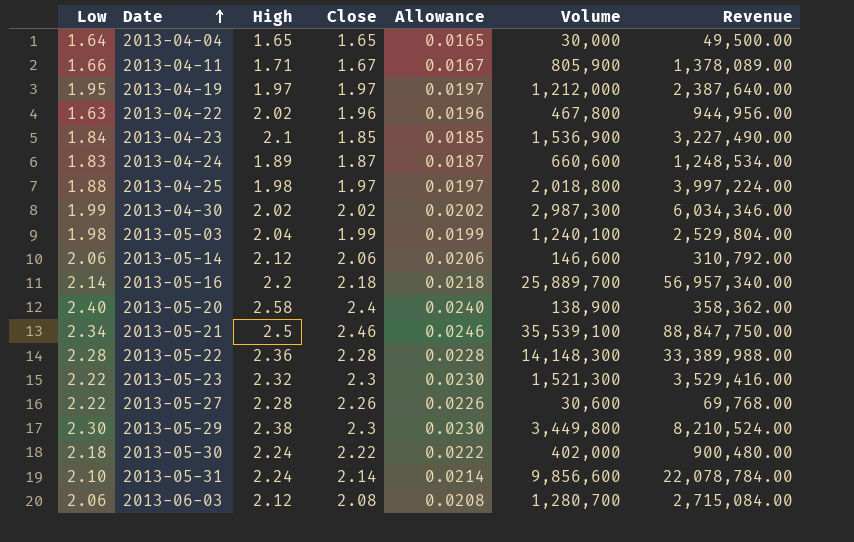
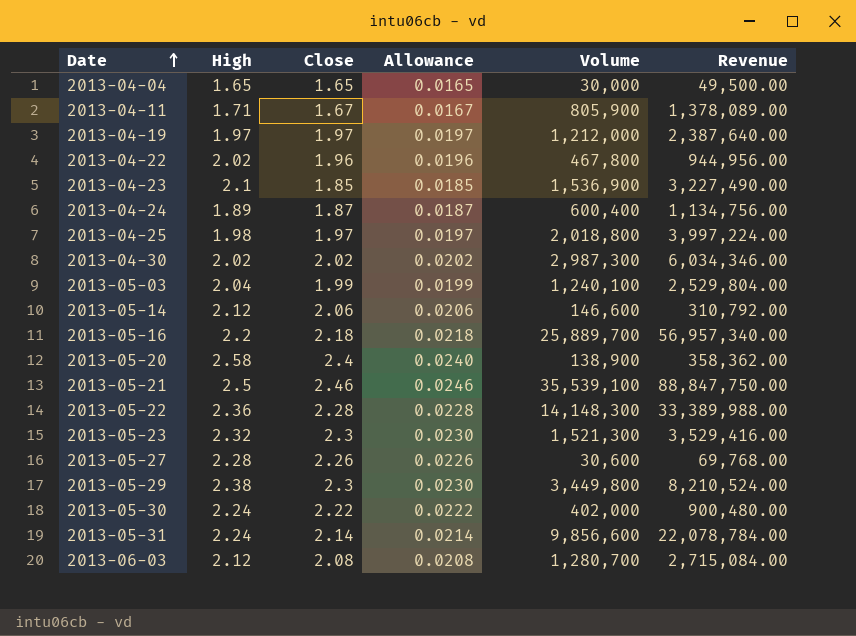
column Low | position: 1 -> none
2013-04-24 | Volume: 660,600 -> 600,400
2013-04-24 | Revenue: 1,248,534.00 -> 1,134,756.00

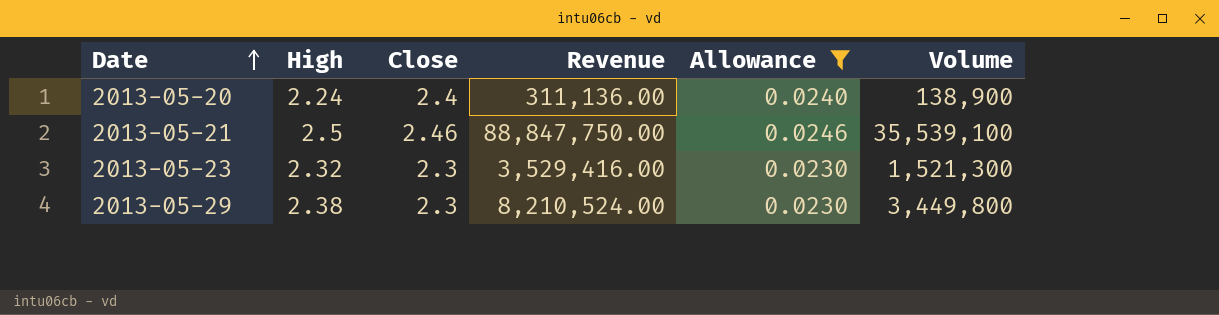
filter: none -> Allowance >= 0.0230
column Revenue | position: 6 -> 4
2013-05-20 | High: 2.58 -> 2.24
2013-05-20 | Revenue: 358,362.00 -> 311,136.00

